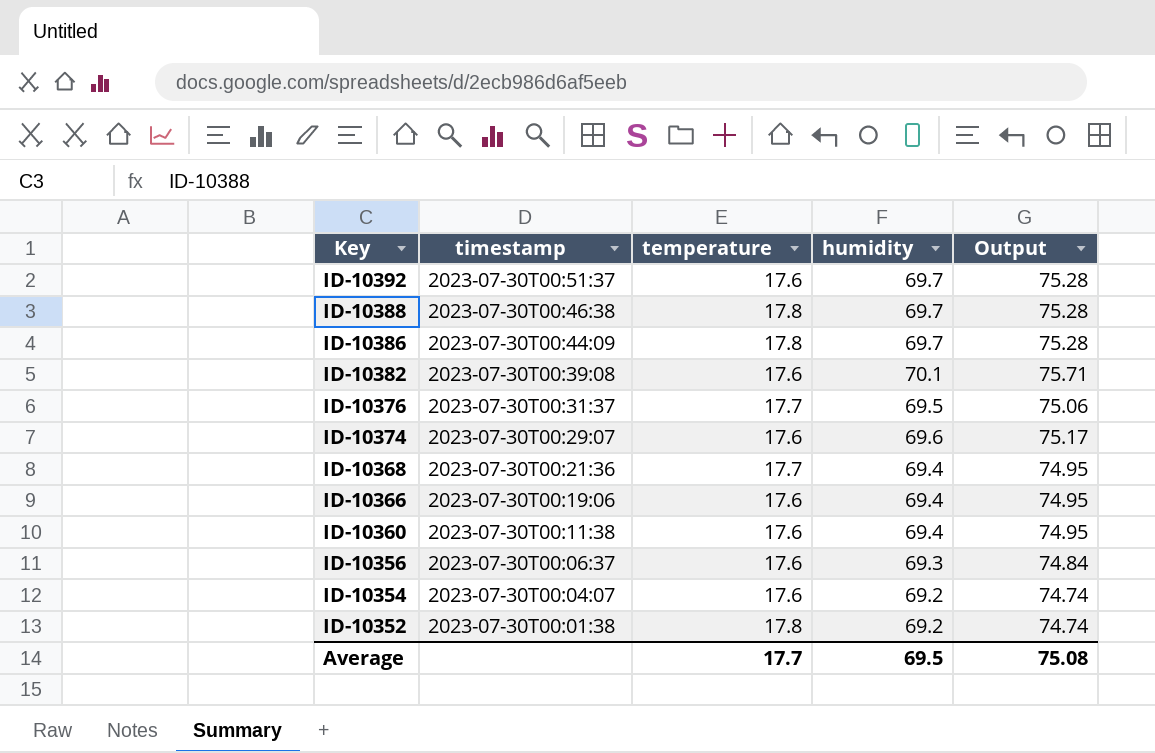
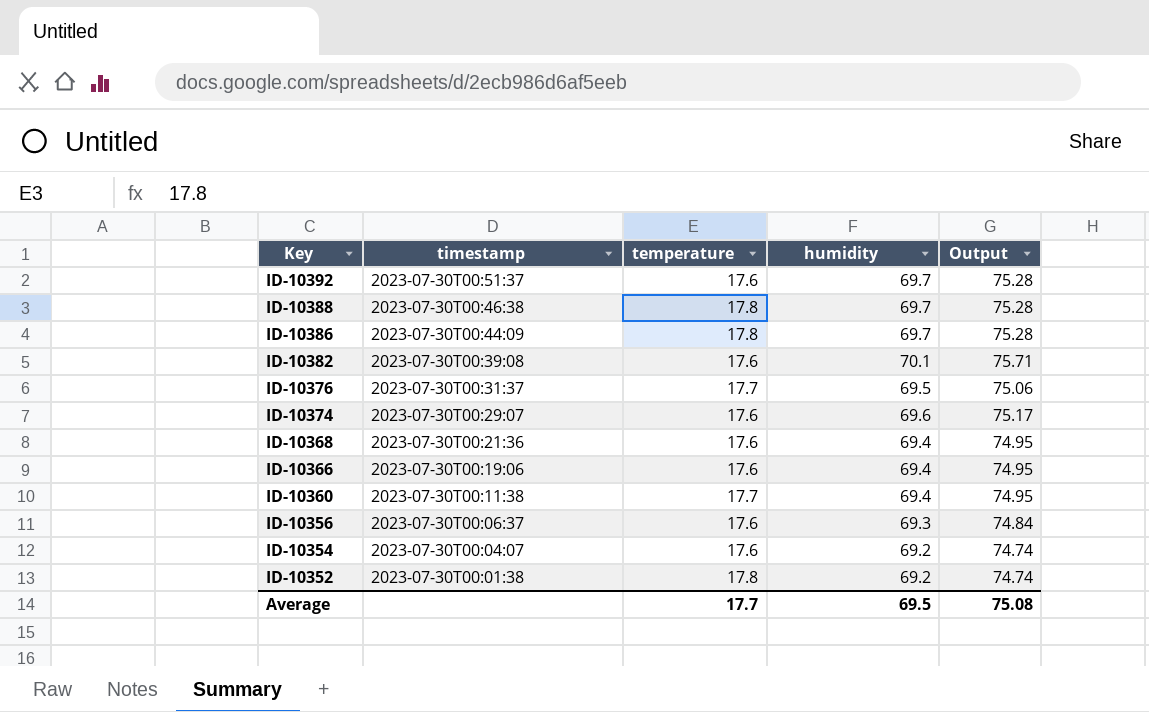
ID-10368 | temperature: 17.7 -> 17.6
ID-10360 | temperature: 17.6 -> 17.7

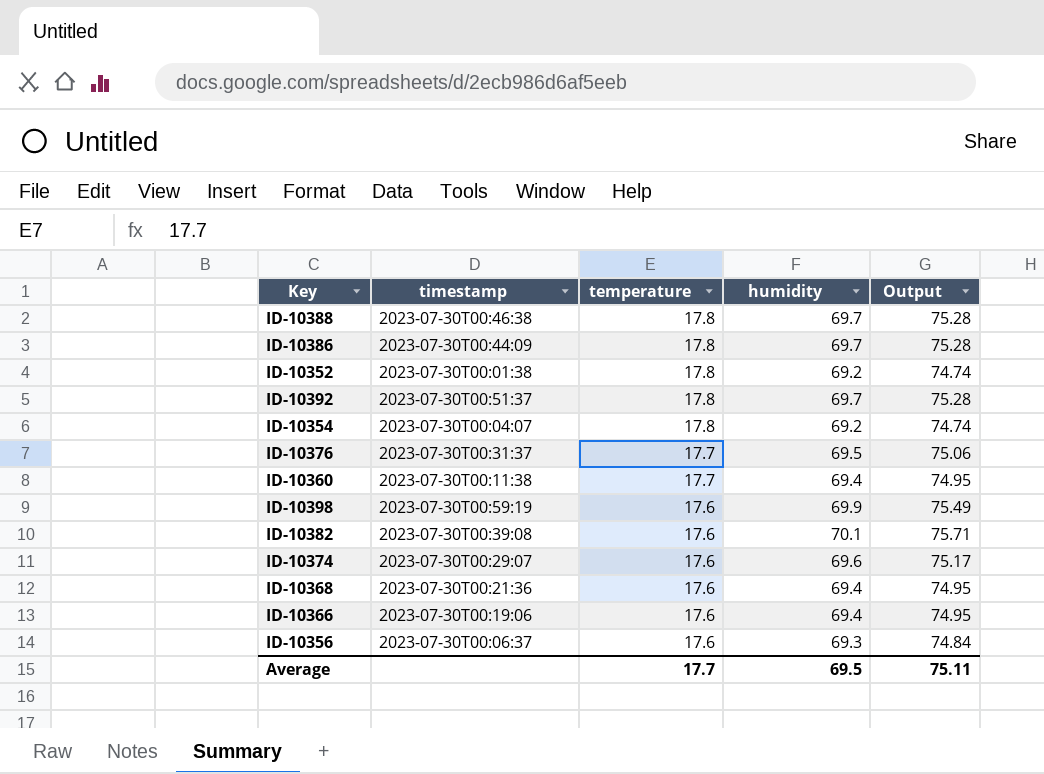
row order: Key descending -> temperature descending
ID-10392 | temperature: 17.6 -> 17.8
ID-10354 | temperature: 17.6 -> 17.8
row ID-10398: none -> 2023-07-30T00:59:19 | 17.6 | 69.9 | 75.49
Average | Output: 75.08 -> 75.11

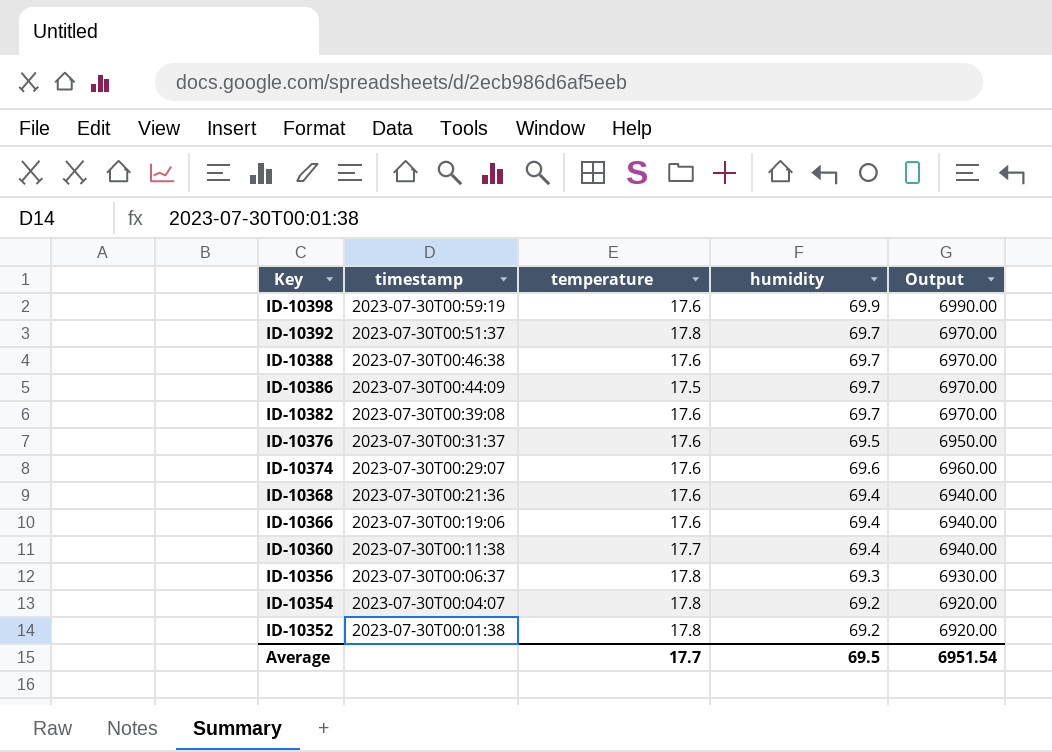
row order: temperature descending -> Key descending
column Output | formula: [humidity] * 1.08 -> [humidity] * 100
ID-10388 | temperature: 17.8 -> 17.6
ID-10386 | temperature: 17.8 -> 17.5
ID-10382 | humidity: 70.1 -> 69.7
ID-10376 | temperature: 17.7 -> 17.6
ID-10356 | temperature: 17.6 -> 17.8
Average | Output: 75.11 -> 6951.54

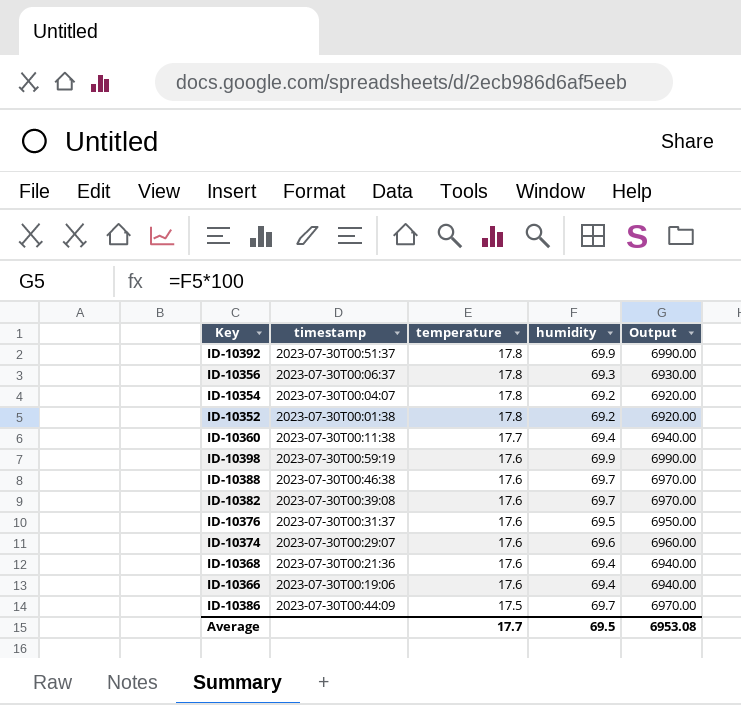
row order: Key descending -> temperature descending
ID-10392 | humidity: 69.7 -> 69.9
ID-10392 | Output: 6970.00 -> 6990.00
Average | Output: 6951.54 -> 6953.08

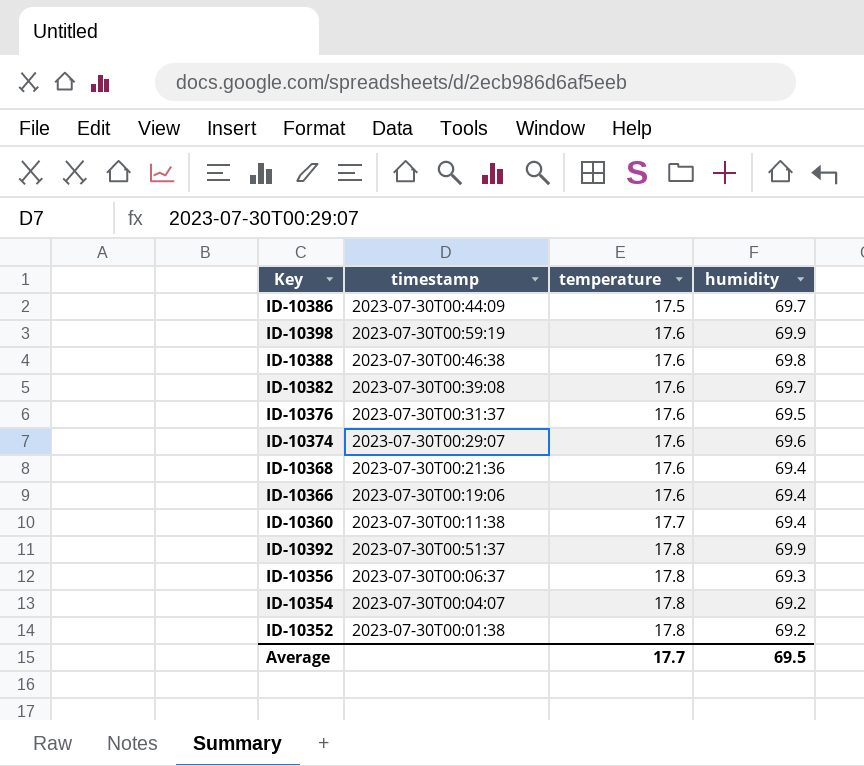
row order: temperature descending -> temperature ascending
column Output | formula: [humidity] * 100 -> none
ID-10388 | humidity: 69.7 -> 69.8

